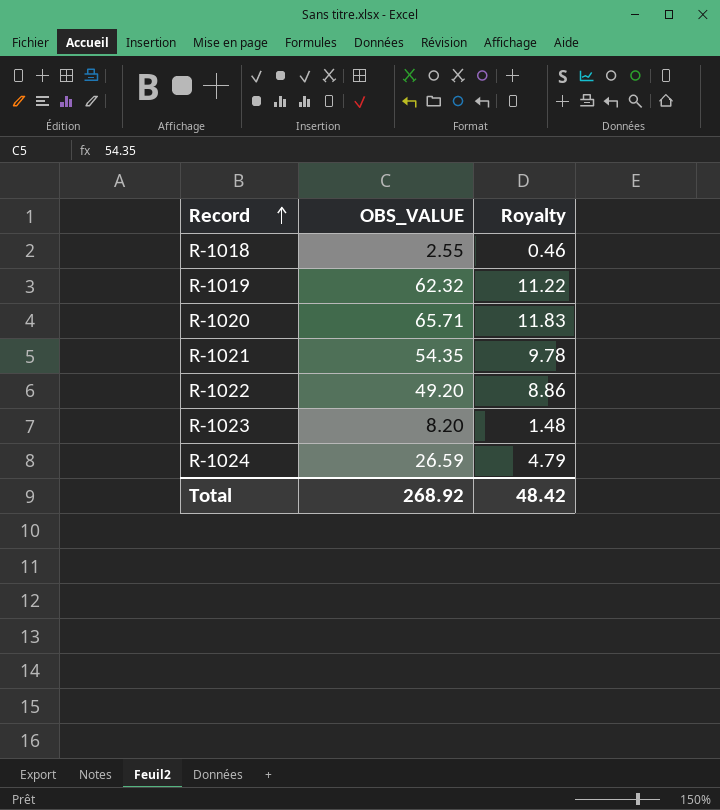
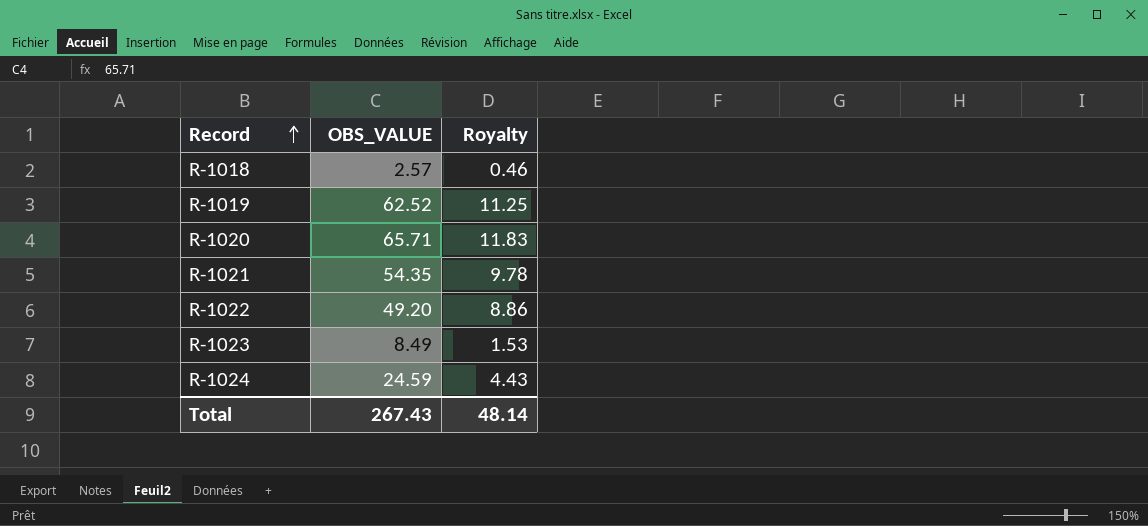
R-1018 | OBS_VALUE: 2.55 -> 2.57
R-1019 | OBS_VALUE: 62.32 -> 62.52
R-1019 | Royalty: 11.22 -> 11.25
R-1023 | OBS_VALUE: 8.20 -> 8.49
R-1023 | Royalty: 1.48 -> 1.53
R-1024 | OBS_VALUE: 26.59 -> 24.59
R-1024 | Royalty: 4.79 -> 4.43
Total | OBS_VALUE: 268.92 -> 267.43
Total | Royalty: 48.42 -> 48.14

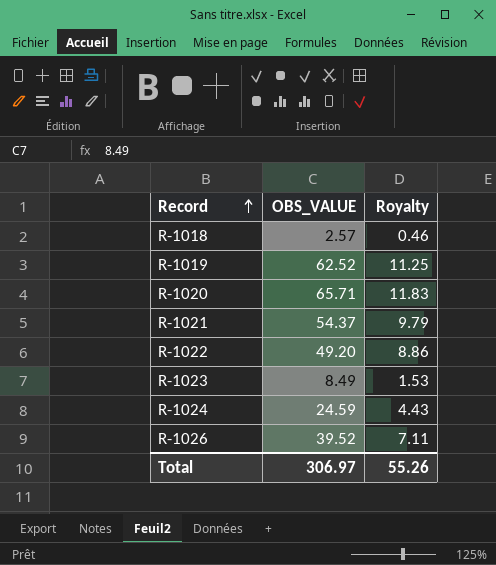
R-1021 | OBS_VALUE: 54.35 -> 54.37
R-1021 | Royalty: 9.78 -> 9.79
row R-1026: none -> 39.52 | 7.11
Total | OBS_VALUE: 267.43 -> 306.97
Total | Royalty: 48.14 -> 55.26

